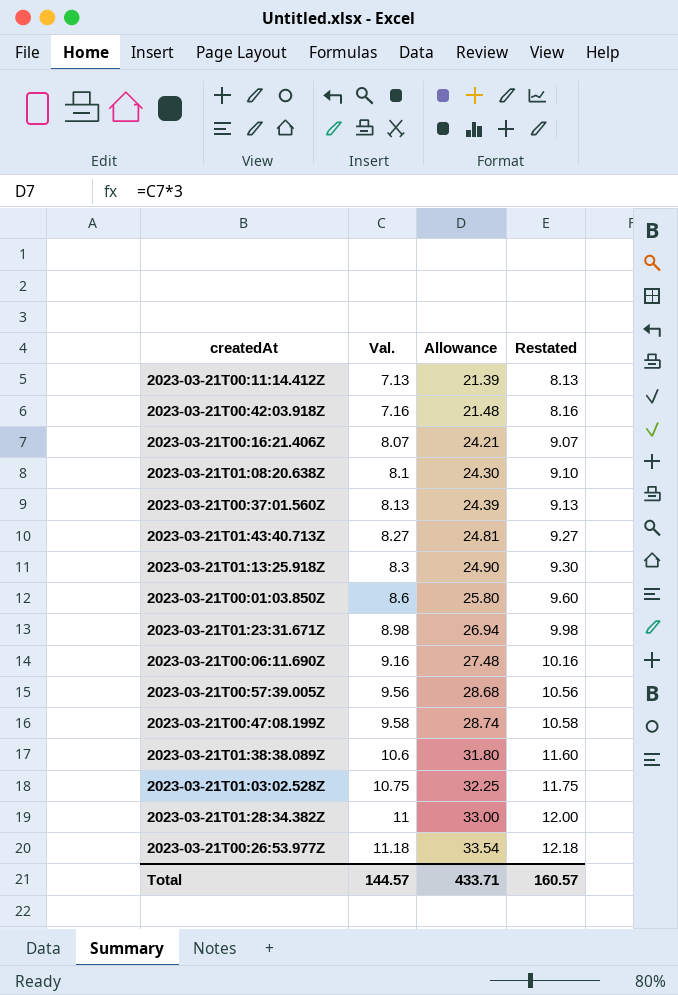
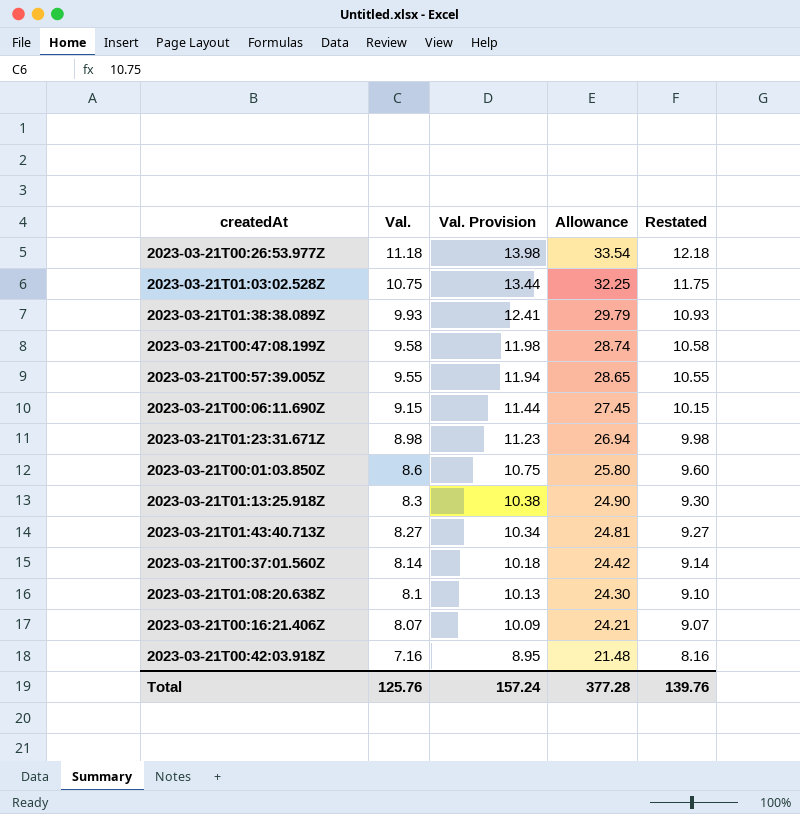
row order: Val. ascending -> Val. descending
column Val. Provision | formula: none -> [Val.] * 1.25
row 2023-03-21T00:11:14.412Z: 7.13 | 21.39 | 8.13 -> none
row 2023-03-21T01:28:34.382Z: 11 | 33.00 | 12.00 -> none
2023-03-21T01:38:38.089Z | Val.: 10.6 -> 9.93
2023-03-21T01:38:38.089Z | Allowance: 31.80 -> 29.79
2023-03-21T01:38:38.089Z | Restated: 11.60 -> 10.93
2023-03-21T00:57:39.005Z | Val.: 9.56 -> 9.55
2023-03-21T00:57:39.005Z | Allowance: 28.68 -> 28.65
2023-03-21T00:57:39.005Z | Restated: 10.56 -> 10.55
2023-03-21T00:06:11.690Z | Val.: 9.16 -> 9.15
2023-03-21T00:06:11.690Z | Allowance: 27.48 -> 27.45
2023-03-21T00:06:11.690Z | Restated: 10.16 -> 10.15
2023-03-21T00:37:01.560Z | Val.: 8.13 -> 8.14
2023-03-21T00:37:01.560Z | Allowance: 24.39 -> 24.42
2023-03-21T00:37:01.560Z | Restated: 9.13 -> 9.14
Total | Val.: 144.57 -> 125.76
Total | Allowance: 433.71 -> 377.28
Total | Restated: 160.57 -> 139.76

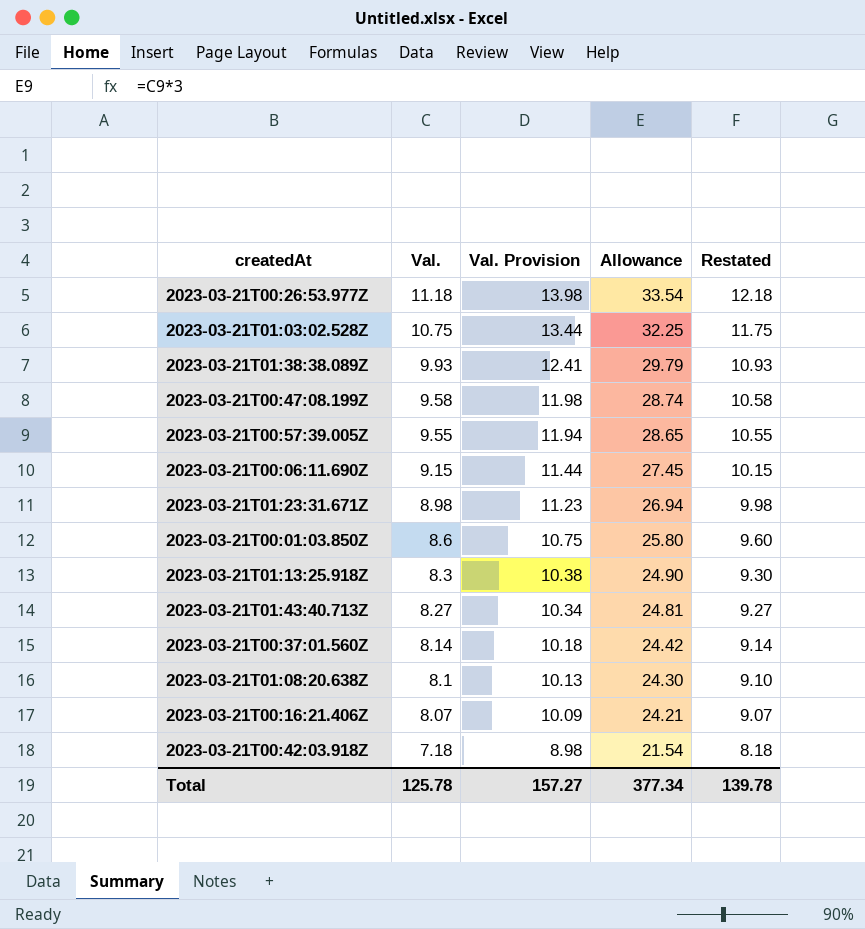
2023-03-21T00:42:03.918Z | Val.: 7.16 -> 7.18
2023-03-21T00:42:03.918Z | Val. Provision: 8.95 -> 8.98
2023-03-21T00:42:03.918Z | Allowance: 21.48 -> 21.54
2023-03-21T00:42:03.918Z | Restated: 8.16 -> 8.18
Total | Val.: 125.76 -> 125.78
Total | Val. Provision: 157.24 -> 157.27
Total | Allowance: 377.28 -> 377.34
Total | Restated: 139.76 -> 139.78

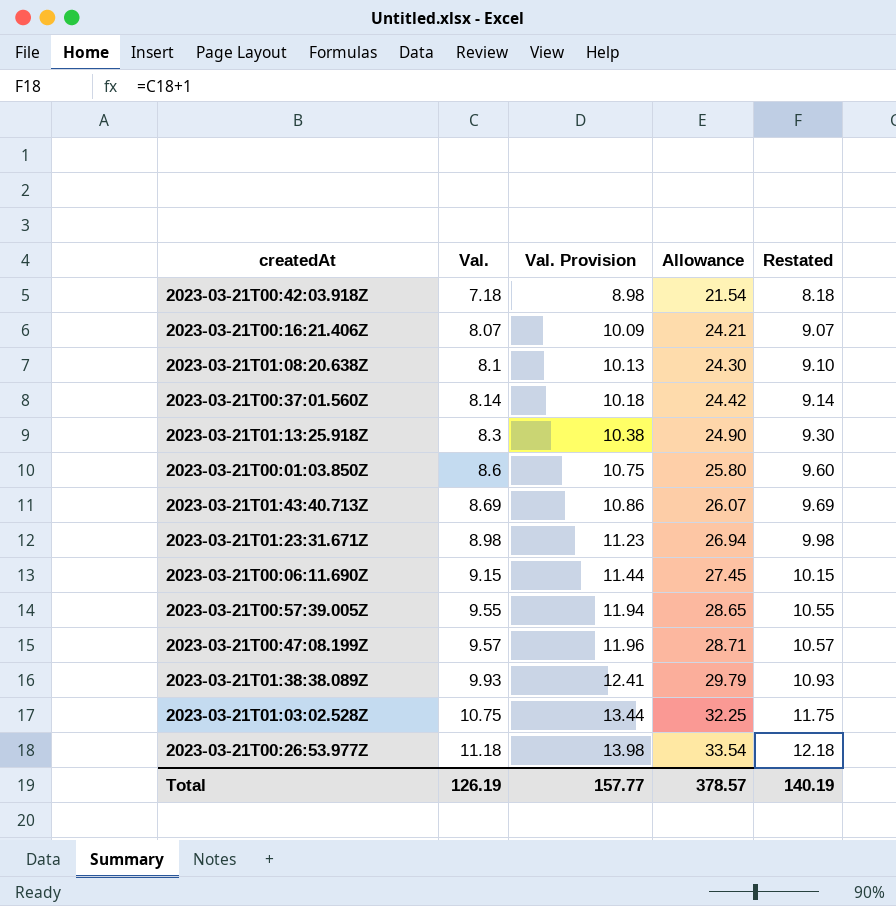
row order: Val. descending -> Val. ascending
2023-03-21T01:43:40.713Z | Val.: 8.27 -> 8.69
2023-03-21T01:43:40.713Z | Val. Provision: 10.34 -> 10.86
2023-03-21T01:43:40.713Z | Allowance: 24.81 -> 26.07
2023-03-21T01:43:40.713Z | Restated: 9.27 -> 9.69
2023-03-21T00:47:08.199Z | Val.: 9.58 -> 9.57
2023-03-21T00:47:08.199Z | Val. Provision: 11.98 -> 11.96
2023-03-21T00:47:08.199Z | Allowance: 28.74 -> 28.71
2023-03-21T00:47:08.199Z | Restated: 10.58 -> 10.57
Total | Val.: 125.78 -> 126.19
Total | Val. Provision: 157.27 -> 157.77
Total | Allowance: 377.34 -> 378.57
Total | Restated: 139.78 -> 140.19

